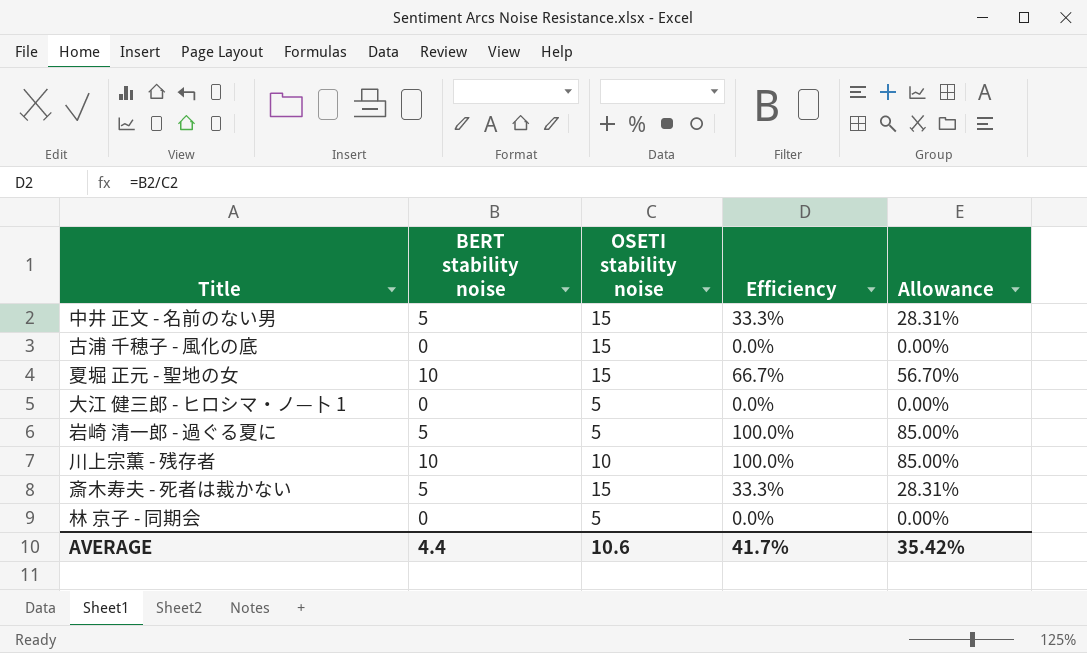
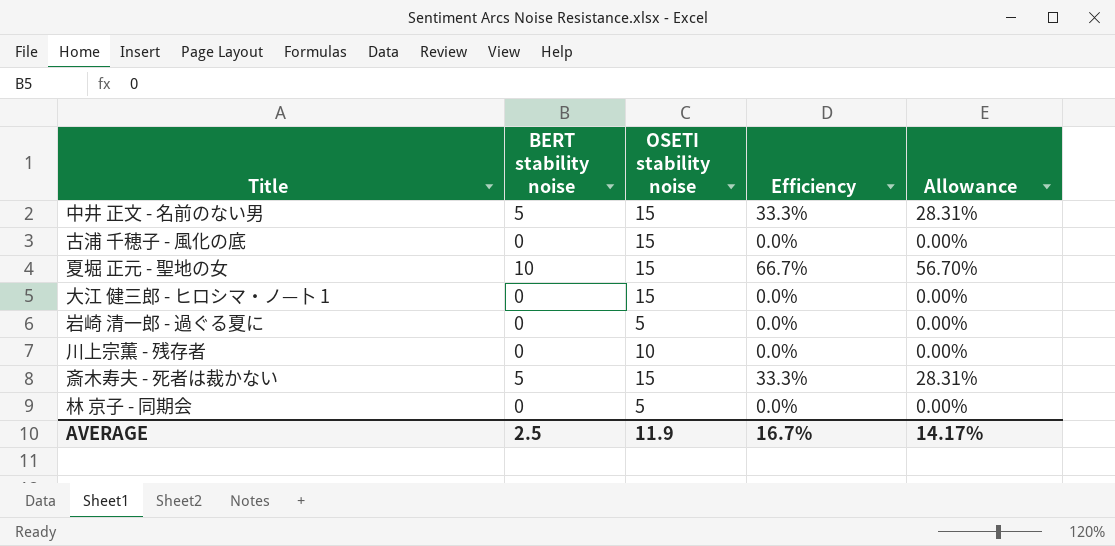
大江 健三郎 - ヒロシマ・ノ—卜 1 | OSETI stability noise: 5 -> 15
岩崎 清一郎 - 過ぐる夏に | BERT stability noise: 5 -> 0
岩崎 清一郎 - 過ぐる夏に | Efficiency: 100.0% -> 0.0%
岩崎 清一郎 - 過ぐる夏に | Allowance: 85.00% -> 0.00%
川上宗薫 - 残存者 | BERT stability noise: 10 -> 0
川上宗薫 - 残存者 | Efficiency: 100.0% -> 0.0%
川上宗薫 - 残存者 | Allowance: 85.00% -> 0.00%
AVERAGE | BERT stability noise: 4.4 -> 2.5
AVERAGE | OSETI stability noise: 10.6 -> 11.9
AVERAGE | Efficiency: 41.7% -> 16.7%
AVERAGE | Allowance: 35.42% -> 14.17%

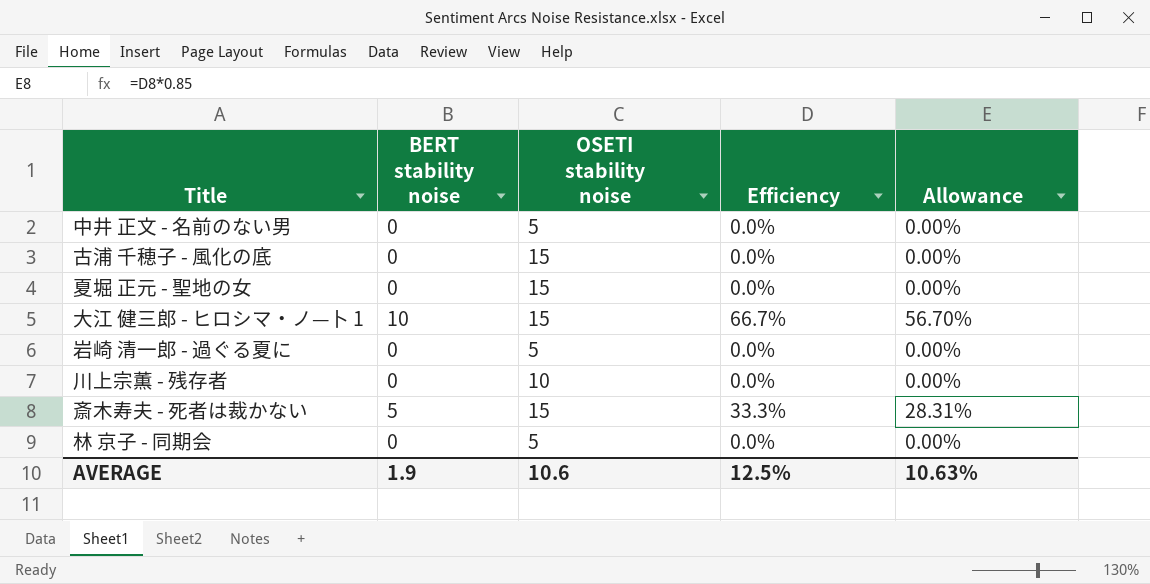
中井 正文 - 名前のない男 | BERT stability noise: 5 -> 0
中井 正文 - 名前のない男 | OSETI stability noise: 15 -> 5
中井 正文 - 名前のない男 | Efficiency: 33.3% -> 0.0%
中井 正文 - 名前のない男 | Allowance: 28.31% -> 0.00%
夏堀 正元 - 聖地の女 | BERT stability noise: 10 -> 0
夏堀 正元 - 聖地の女 | Efficiency: 66.7% -> 0.0%
夏堀 正元 - 聖地の女 | Allowance: 56.70% -> 0.00%
大江 健三郎 - ヒロシマ・ノ—卜 1 | BERT stability noise: 0 -> 10
大江 健三郎 - ヒロシマ・ノ—卜 1 | Efficiency: 0.0% -> 66.7%
大江 健三郎 - ヒロシマ・ノ—卜 1 | Allowance: 0.00% -> 56.70%
AVERAGE | BERT stability noise: 2.5 -> 1.9
AVERAGE | OSETI stability noise: 11.9 -> 10.6
AVERAGE | Efficiency: 16.7% -> 12.5%
AVERAGE | Allowance: 14.17% -> 10.63%

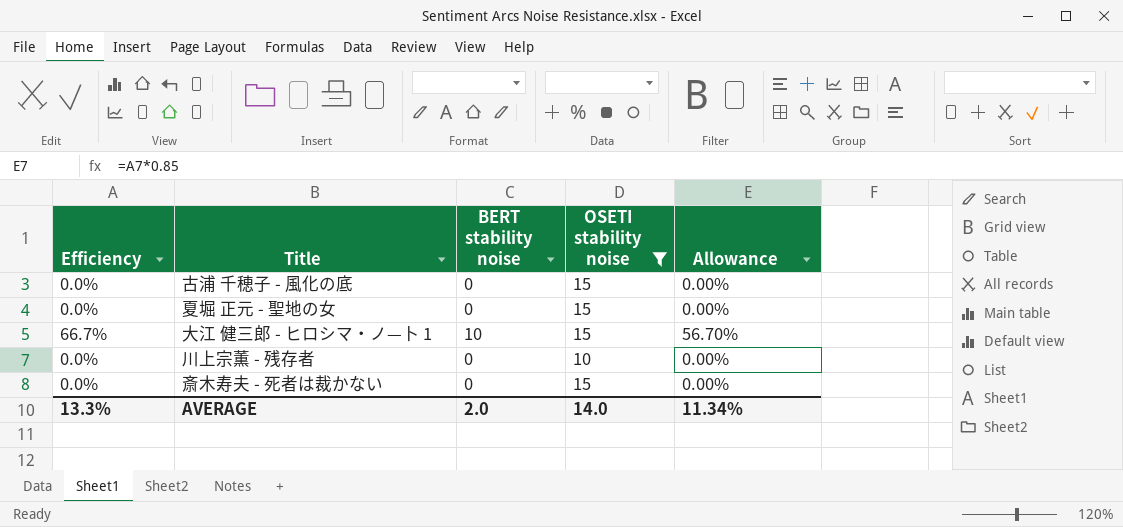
filter: none -> OSETI stability noise != 5
column Efficiency | position: 4 -> 1
斎木寿夫 - 死者は裁かない | Efficiency: 33.3% -> 0.0%
斎木寿夫 - 死者は裁かない | BERT stability noise: 5 -> 0
斎木寿夫 - 死者は裁かない | Allowance: 28.31% -> 0.00%
AVERAGE | Efficiency: 12.5% -> 13.3%
AVERAGE | BERT stability noise: 1.9 -> 2.0
AVERAGE | OSETI stability noise: 10.6 -> 14.0
AVERAGE | Allowance: 10.63% -> 11.34%

